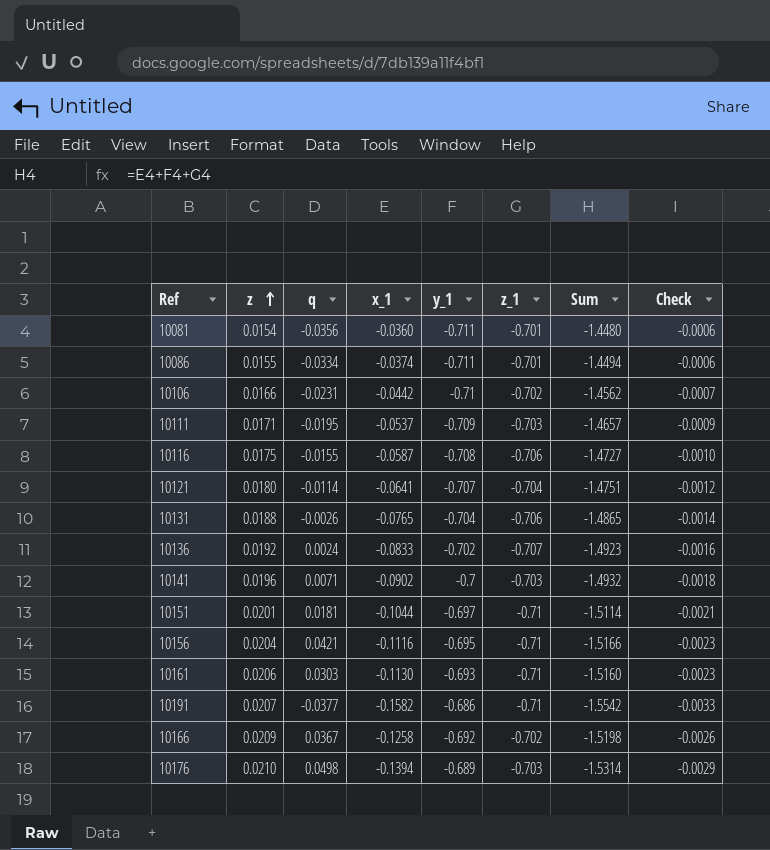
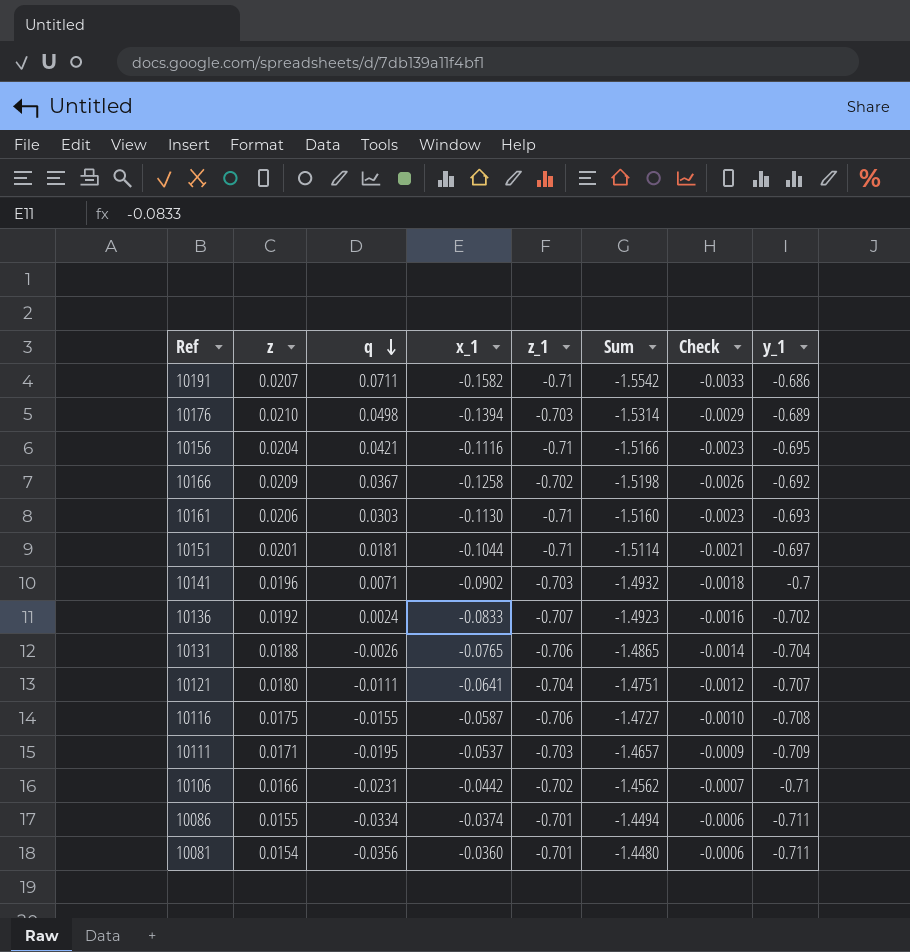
row order: z ascending -> q descending
column y_1 | position: 5 -> 8
10191 | q: -0.0377 -> 0.0711
10121 | q: -0.0114 -> -0.0111

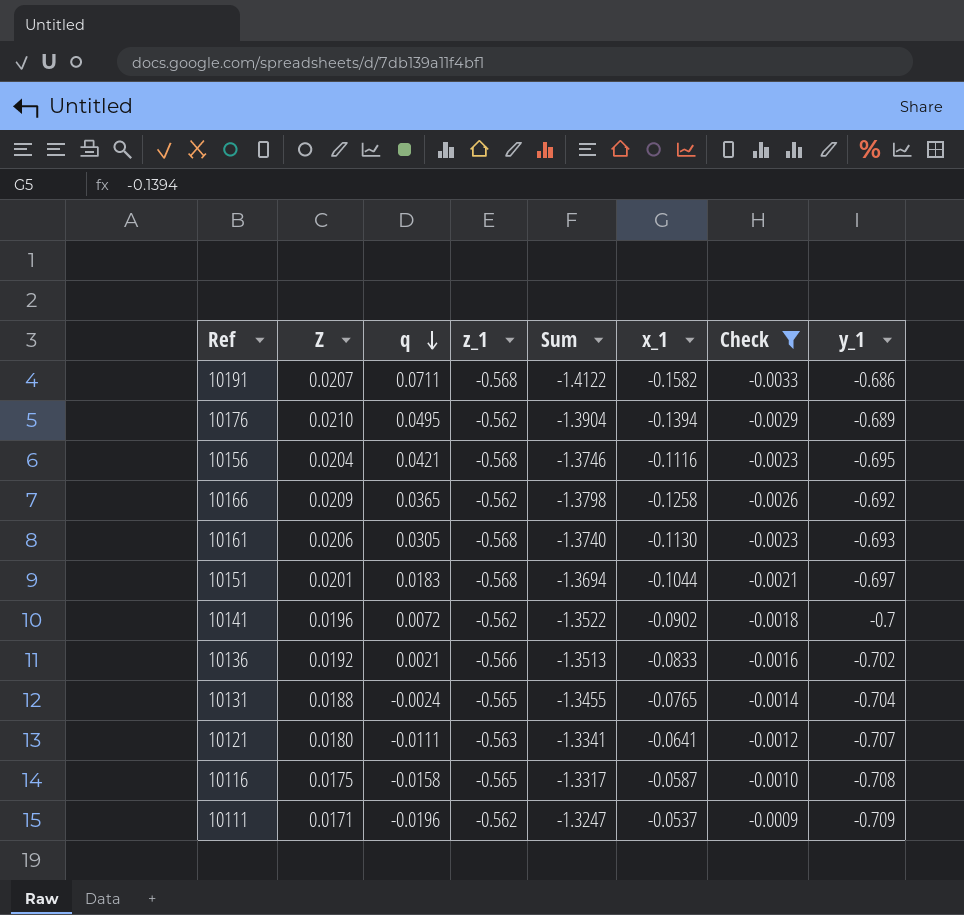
filter: none -> Check <= -0.0009
column name: z -> Z
column x_1 | position: 4 -> 6
10191 | z_1: -0.71 -> -0.568
10191 | Sum: -1.5542 -> -1.4122
10176 | q: 0.0498 -> 0.0495
10176 | z_1: -0.703 -> -0.562
10176 | Sum: -1.5314 -> -1.3904
10156 | z_1: -0.71 -> -0.568
10156 | Sum: -1.5166 -> -1.3746
10166 | q: 0.0367 -> 0.0365
10166 | z_1: -0.702 -> -0.562
10166 | Sum: -1.5198 -> -1.3798
10161 | q: 0.0303 -> 0.0305
10161 | z_1: -0.71 -> -0.568
10161 | Sum: -1.5160 -> -1.3740
10151 | q: 0.0181 -> 0.0183
10151 | z_1: -0.71 -> -0.568
10151 | Sum: -1.5114 -> -1.3694
10141 | q: 0.0071 -> 0.0072
10141 | z_1: -0.703 -> -0.562
10141 | Sum: -1.4932 -> -1.3522
10136 | q: 0.0024 -> 0.0021
10136 | z_1: -0.707 -> -0.566
10136 | Sum: -1.4923 -> -1.3513
10131 | q: -0.0026 -> -0.0024
10131 | z_1: -0.706 -> -0.565
10131 | Sum: -1.4865 -> -1.3455
10121 | z_1: -0.704 -> -0.563
10121 | Sum: -1.4751 -> -1.3341
10116 | q: -0.0155 -> -0.0158
10116 | z_1: -0.706 -> -0.565
10116 | Sum: -1.4727 -> -1.3317
10111 | q: -0.0195 -> -0.0196
10111 | z_1: -0.703 -> -0.562
10111 | Sum: -1.4657 -> -1.3247

